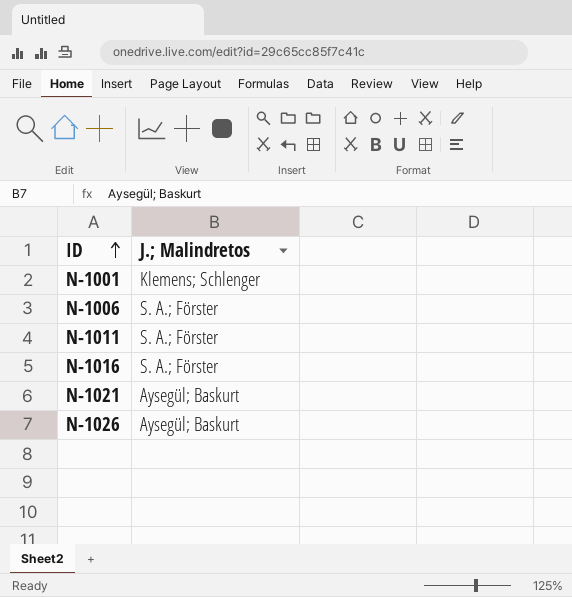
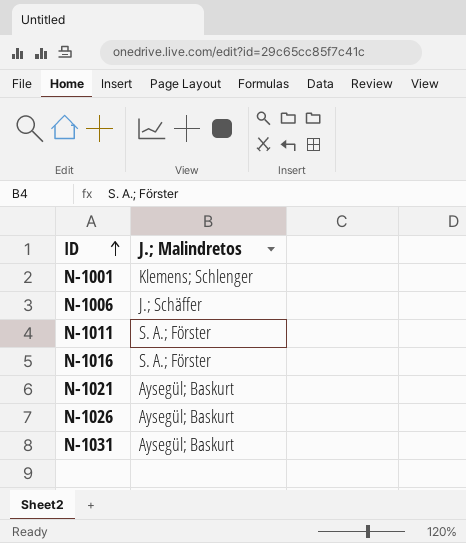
N-1006 | J.; Malindretos: S. A.; Förster -> J.; Schäffer
row N-1031: none -> Aysegül; Baskurt

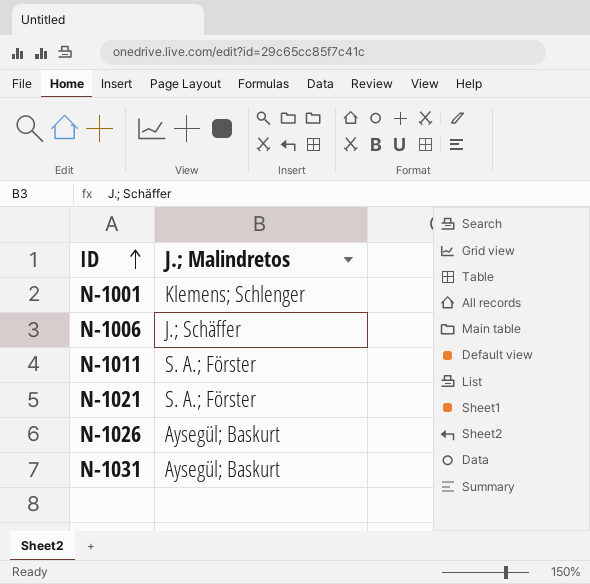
row N-1016: S. A.; Förster -> none
N-1021 | J.; Malindretos: Aysegül; Baskurt -> S. A.; Förster

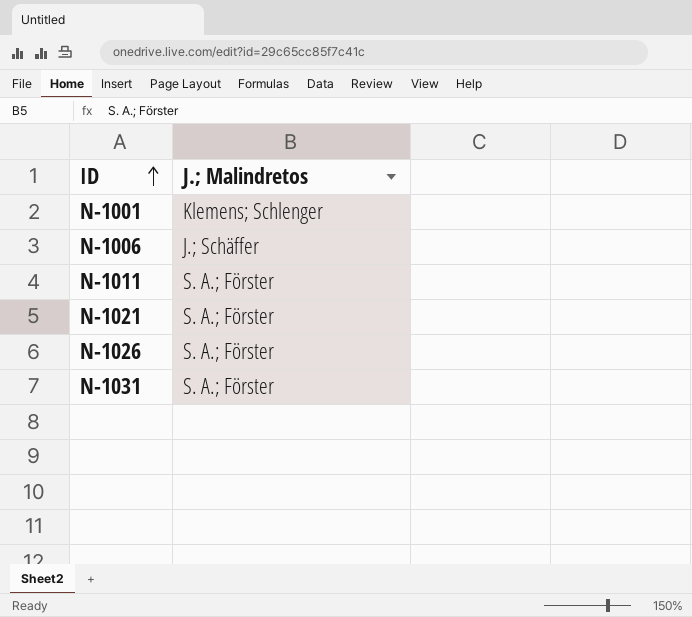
N-1026 | J.; Malindretos: Aysegül; Baskurt -> S. A.; Förster
N-1031 | J.; Malindretos: Aysegül; Baskurt -> S. A.; Förster

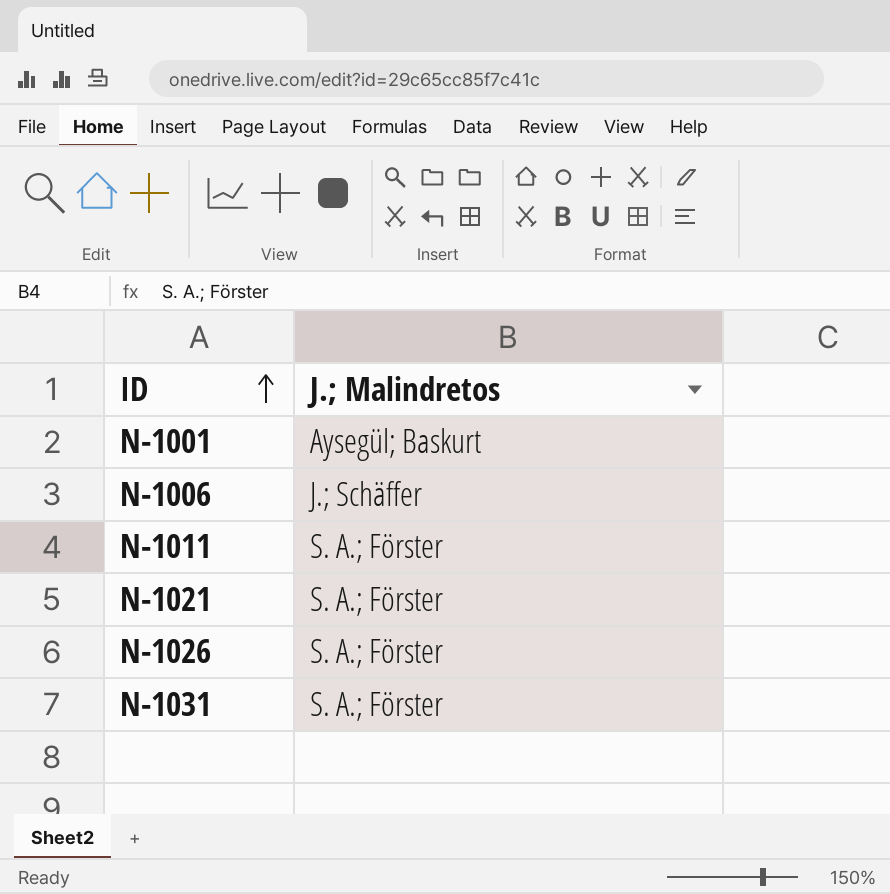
N-1001 | J.; Malindretos: Klemens; Schlenger -> Aysegül; Baskurt

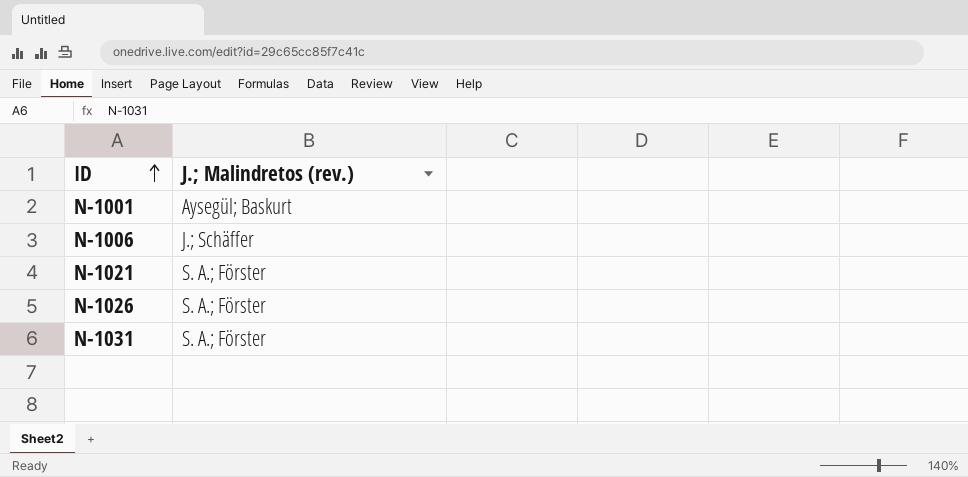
column name: J.; Malindretos -> J.; Malindretos (rev.)
row N-1011: S. A.; Förster -> none

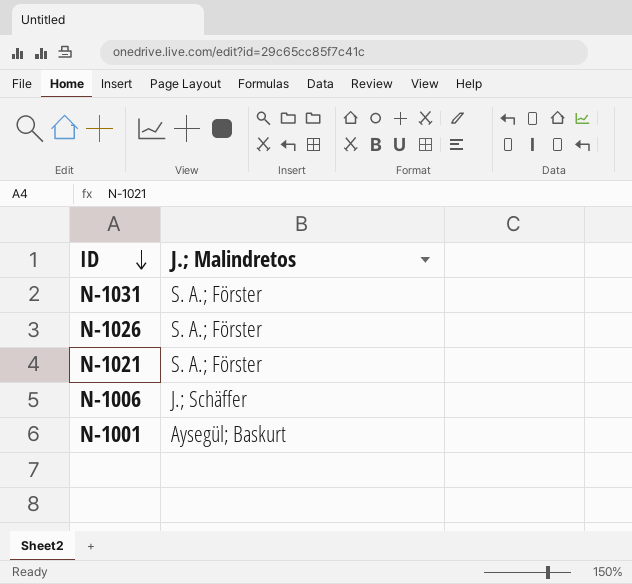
row order: ID ascending -> ID descending
column name: J.; Malindretos (rev.) -> J.; Malindretos

